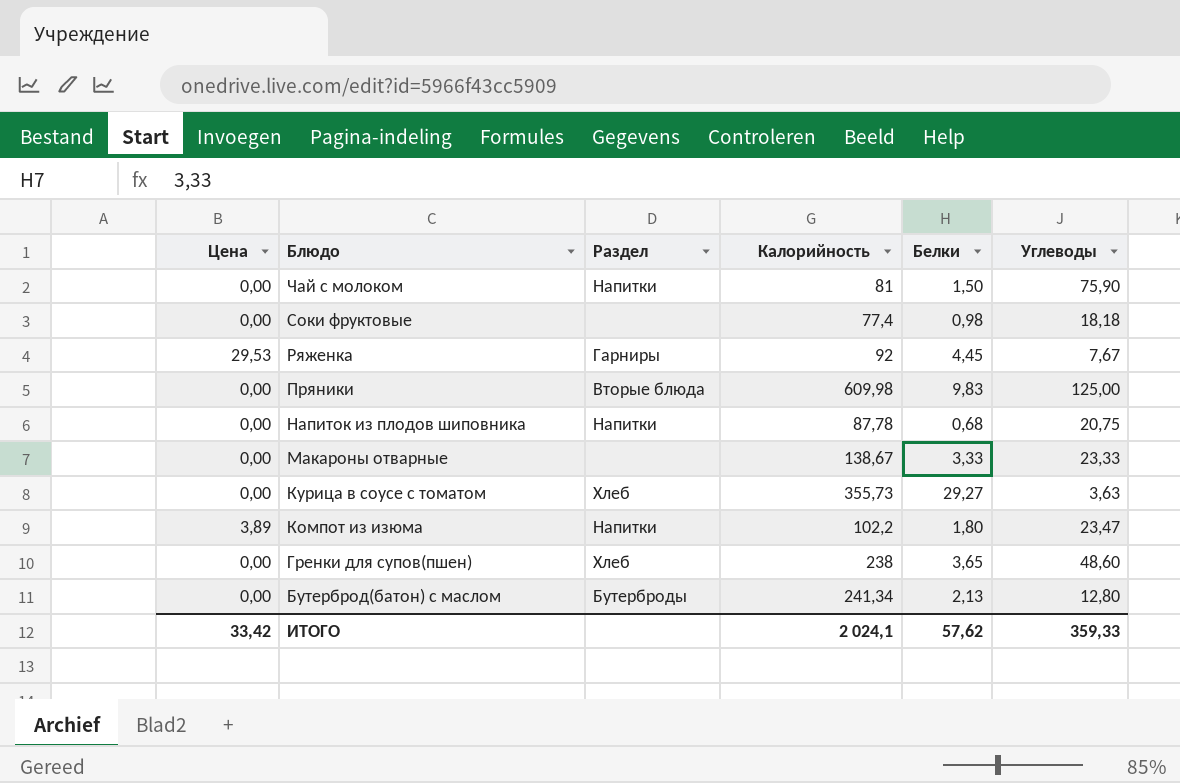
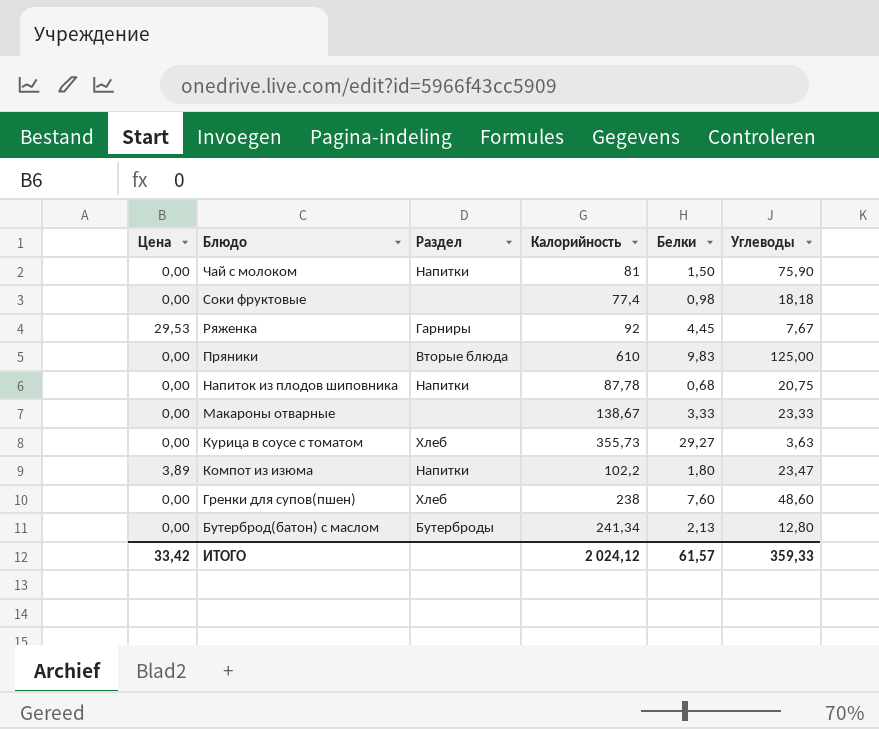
Пряники | Калорийность: 609,98 -> 610
Гренки для супов(пшен) | Белки: 3,65 -> 7,60
ИТОГО | Калорийность: 2 024,1 -> 2 024,12
ИТОГО | Белки: 57,62 -> 61,57

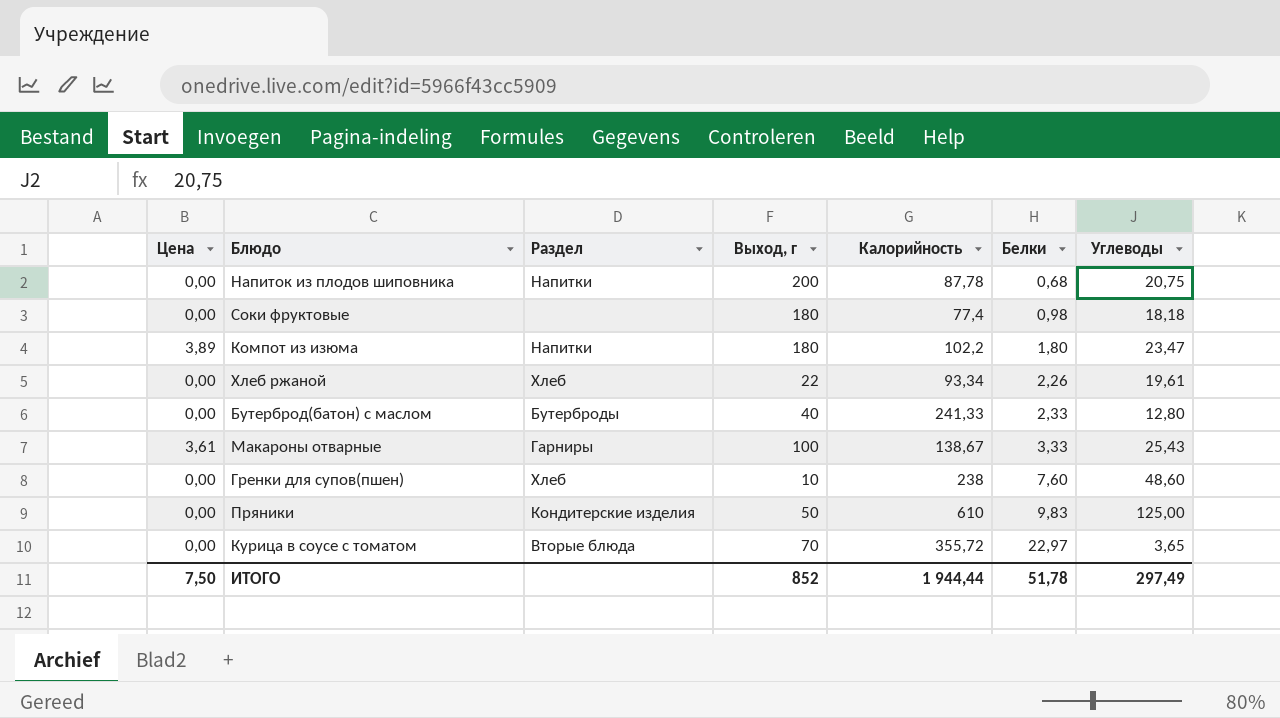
row order: Блюдо descending -> Белки ascending
column Выход, г | position: none -> 4
row Чай с молоком: 0,00 | Напитки | 81 | 1,50 | 75,90 -> none
row Ряженка: 29,53 | Гарниры | 92 | 4,45 | 7,67 -> none
row Хлеб ржаной: none -> 0,00 | Хлеб | 22 | 93,34 | 2,26 | 19,61
Бутерброд(батон) с маслом | Калорийность: 241,34 -> 241,33
Бутерброд(батон) с маслом | Белки: 2,13 -> 2,33
Макароны отварные | Цена: 0,00 -> 3,61
Макароны отварные | Раздел: none -> Гарниры
Макароны отварные | Углеводы: 23,33 -> 25,43
Пряники | Раздел: Вторые блюда -> Кондитерские изделия
Курица в соусе с томатом | Раздел: Хлеб -> Вторые блюда
Курица в соусе с томатом | Калорийность: 355,73 -> 355,72
Курица в соусе с томатом | Белки: 29,27 -> 22,97
Курица в соусе с томатом | Углеводы: 3,63 -> 3,65
ИТОГО | Цена: 33,42 -> 7,50
ИТОГО | Калорийность: 2 024,12 -> 1 944,44
ИТОГО | Белки: 61,57 -> 51,78
ИТОГО | Углеводы: 359,33 -> 297,49

